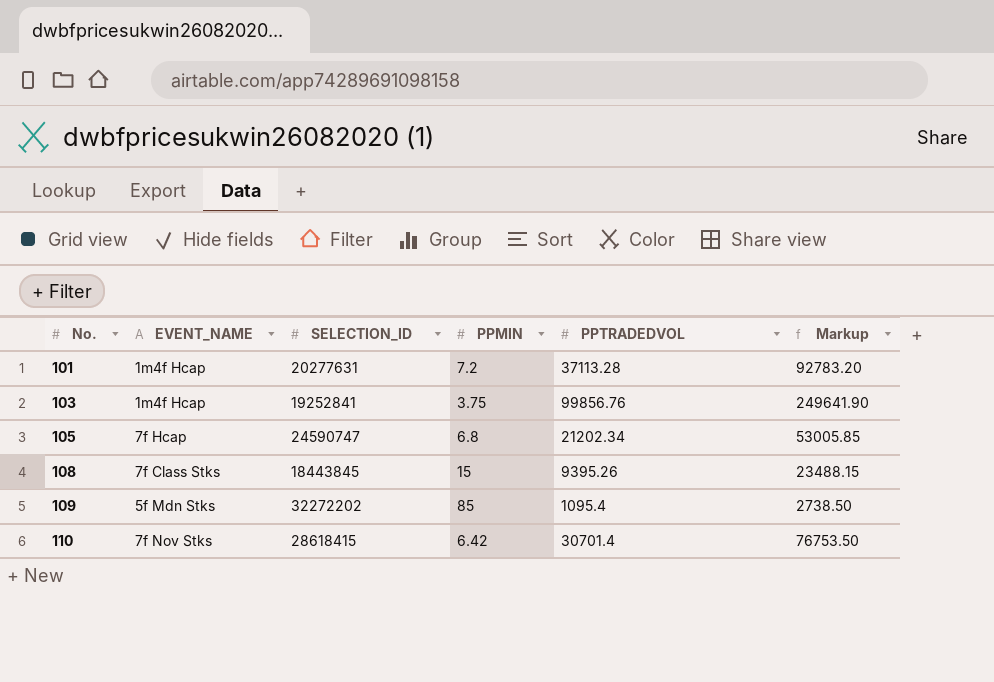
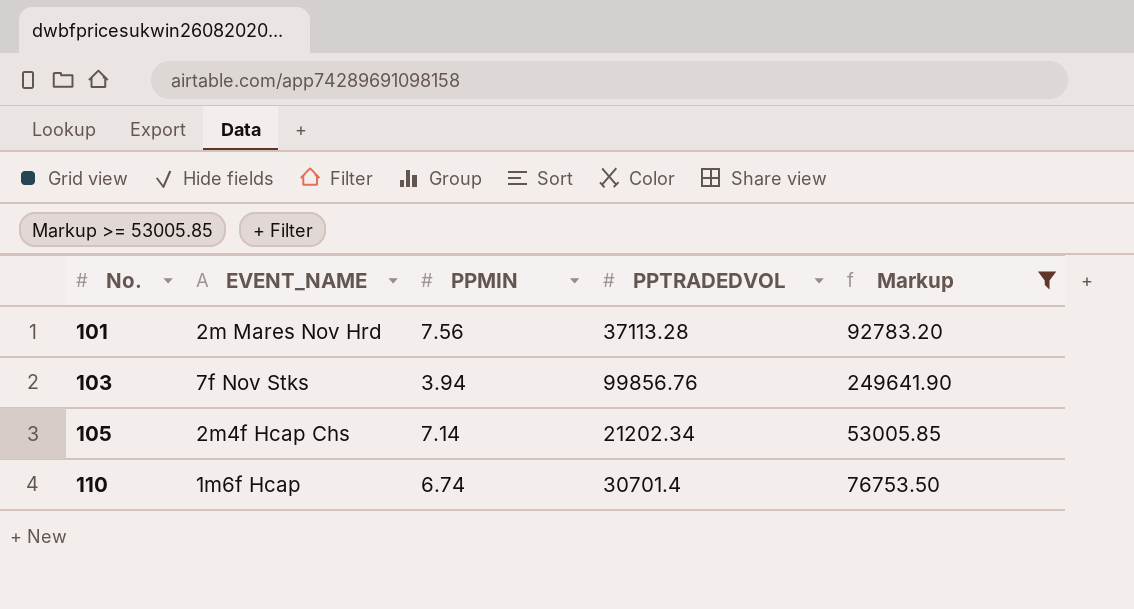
filter: none -> Markup >= 53005.85
column SELECTION_ID | position: 3 -> none
101 | EVENT_NAME: 1m4f Hcap -> 2m Mares Nov Hrd
101 | PPMIN: 7.2 -> 7.56
103 | EVENT_NAME: 1m4f Hcap -> 7f Nov Stks
103 | PPMIN: 3.75 -> 3.94
105 | EVENT_NAME: 7f Hcap -> 2m4f Hcap Chs
105 | PPMIN: 6.8 -> 7.14
110 | EVENT_NAME: 7f Nov Stks -> 1m6f Hcap
110 | PPMIN: 6.42 -> 6.74

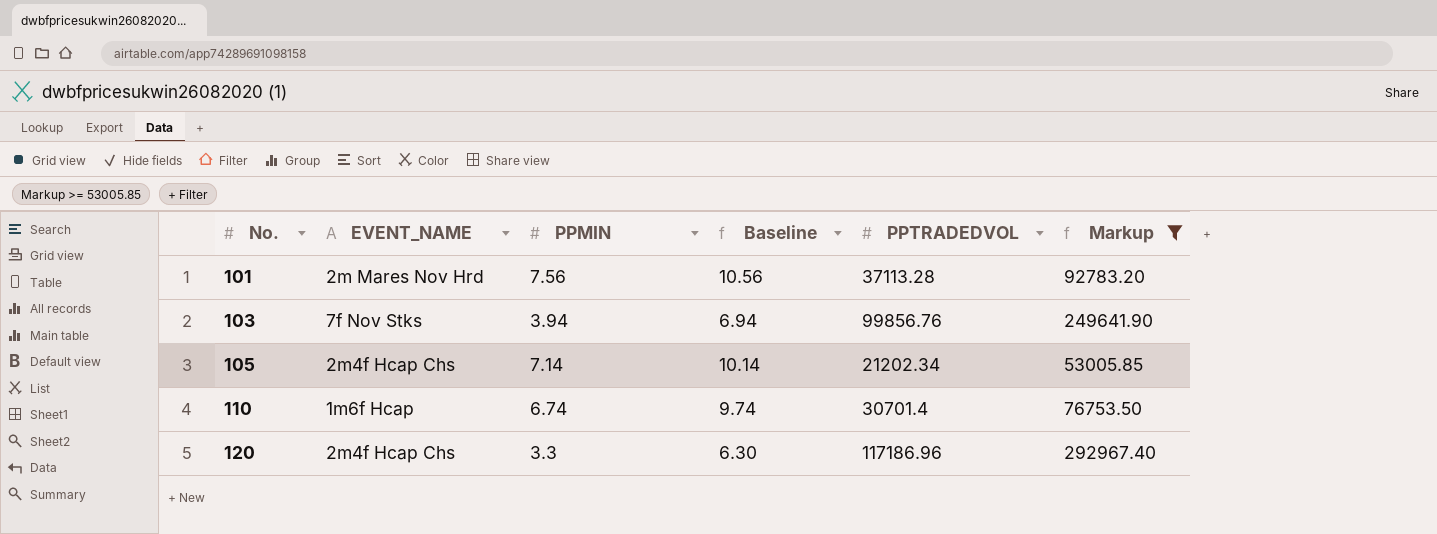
column Baseline | formula: none -> [PPMIN] + 3
row 120: none -> 2m4f Hcap Chs | 3.3 | 6.30 | 117186.96 | 292967.40

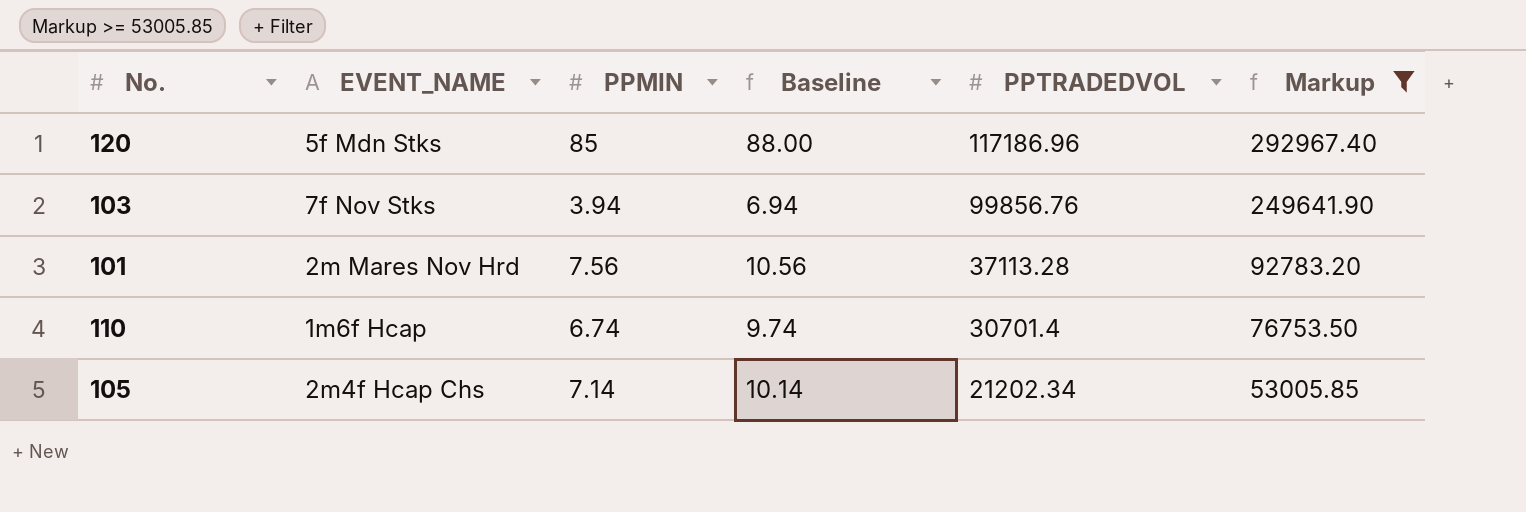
row order: No. ascending -> PPTRADEDVOL descending
120 | EVENT_NAME: 2m4f Hcap Chs -> 5f Mdn Stks
120 | PPMIN: 3.3 -> 85
120 | Baseline: 6.30 -> 88.00

